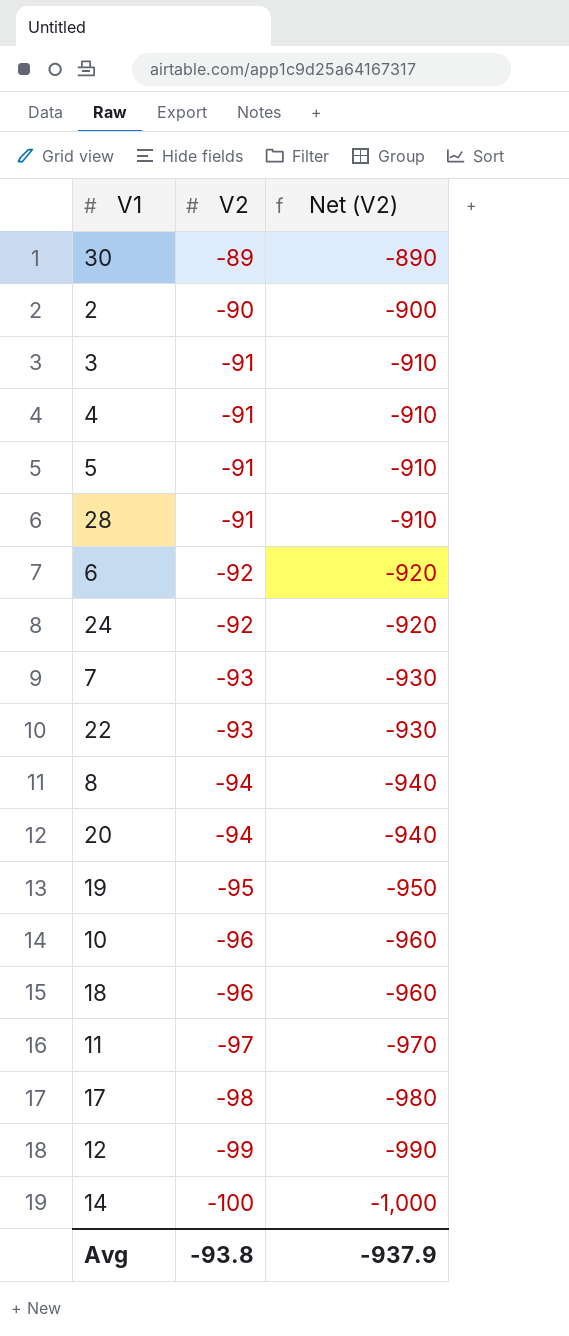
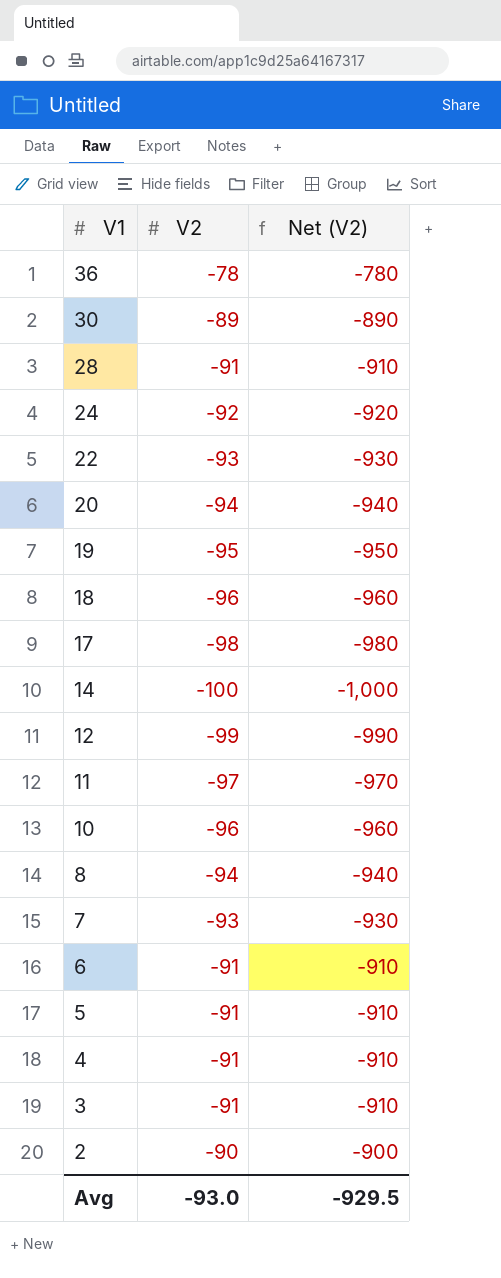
row order: V2 descending -> V1 descending
row 36: none -> -78 | -780
6 | V2: -92 -> -91
6 | Net (V2): -920 -> -910
Avg | V2: -93.8 -> -93.0
Avg | Net (V2): -937.9 -> -929.5

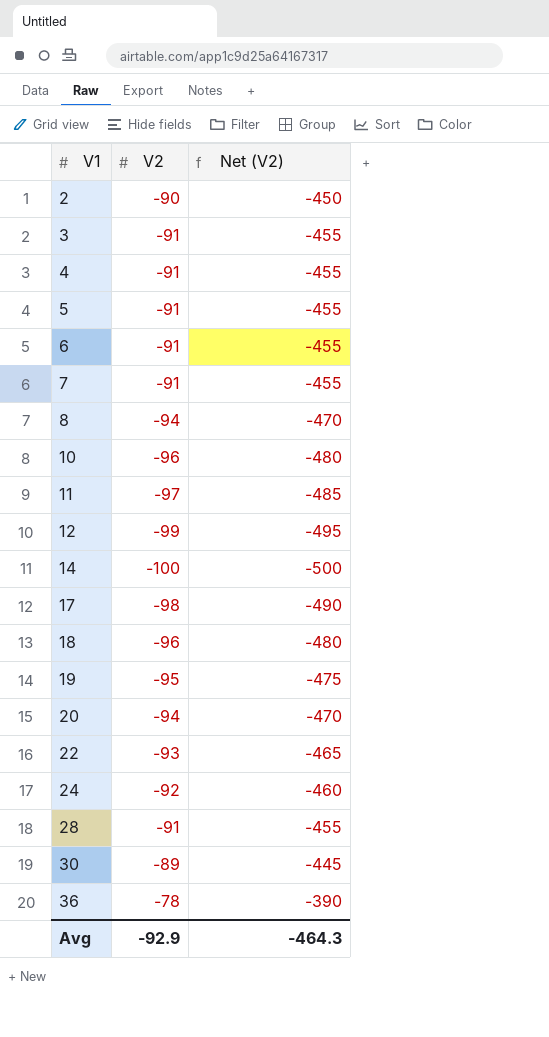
row order: V1 descending -> V1 ascending
column Net (V2) | formula: [V2] * 10 -> [V2] * 5
7 | V2: -93 -> -91
Avg | V2: -93.0 -> -92.9
Avg | Net (V2): -929.5 -> -464.3

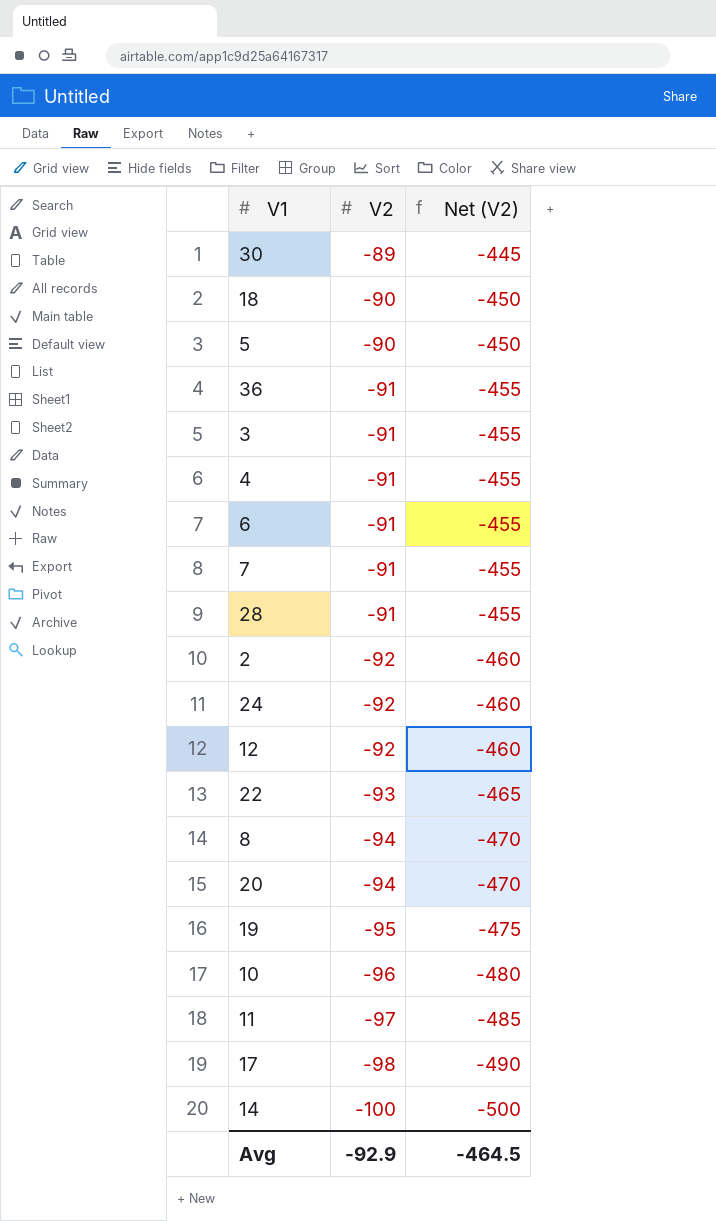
row order: V1 ascending -> V2 descending
18 | V2: -96 -> -90
18 | Net (V2): -480 -> -450
5 | V2: -91 -> -90
5 | Net (V2): -455 -> -450
36 | V2: -78 -> -91
36 | Net (V2): -390 -> -455
2 | V2: -90 -> -92
2 | Net (V2): -450 -> -460
12 | V2: -99 -> -92
12 | Net (V2): -495 -> -460
Avg | Net (V2): -464.3 -> -464.5

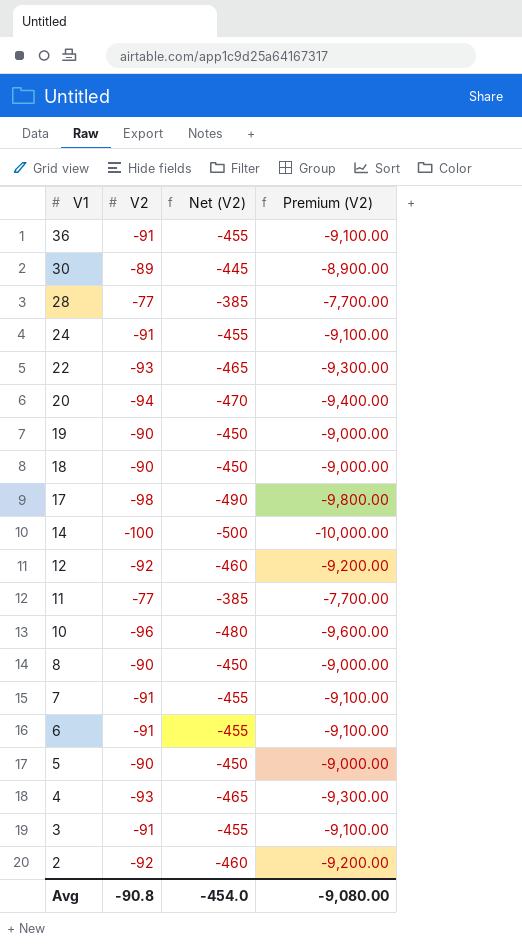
row order: V2 descending -> V1 descending
column Premium (V2) | formula: none -> [V2] * 100
28 | V2: -91 -> -77
28 | Net (V2): -455 -> -385
24 | V2: -92 -> -91
24 | Net (V2): -460 -> -455
19 | V2: -95 -> -90
19 | Net (V2): -475 -> -450
11 | V2: -97 -> -77
11 | Net (V2): -485 -> -385
8 | V2: -94 -> -90
8 | Net (V2): -470 -> -450
4 | V2: -91 -> -93
4 | Net (V2): -455 -> -465
Avg | V2: -92.9 -> -90.8
Avg | Net (V2): -464.5 -> -454.0

